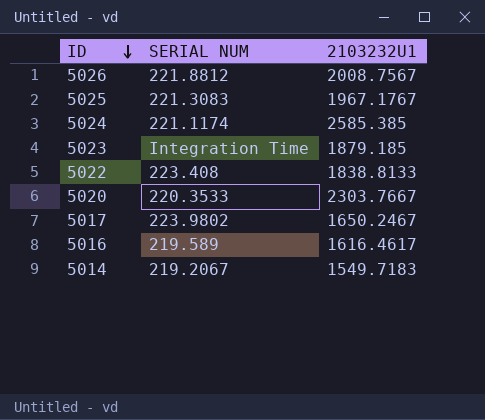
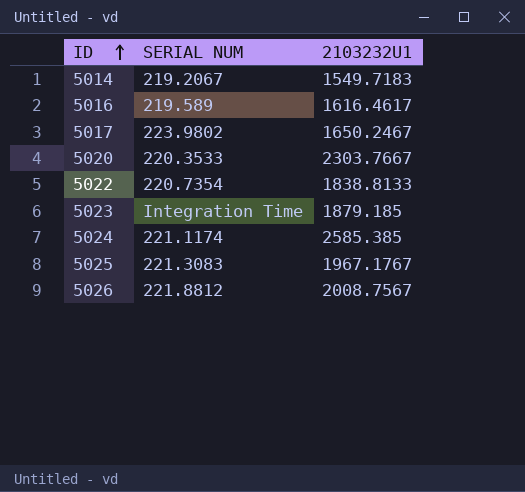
row order: ID descending -> ID ascending
5022 | SERIAL NUM: 223.408 -> 220.7354

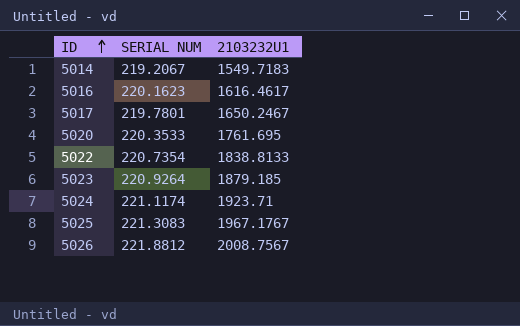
5016 | SERIAL NUM: 219.589 -> 220.1623
5017 | SERIAL NUM: 223.9802 -> 219.7801
5020 | 2103232U1: 2303.7667 -> 1761.695
5023 | SERIAL NUM: Integration Time -> 220.9264
5024 | 2103232U1: 2585.385 -> 1923.71

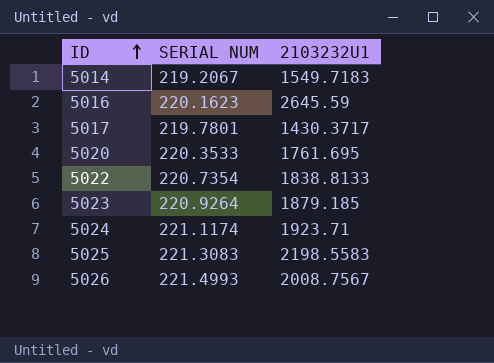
5016 | 2103232U1: 1616.4617 -> 2645.59
5017 | 2103232U1: 1650.2467 -> 1430.3717
5025 | 2103232U1: 1967.1767 -> 2198.5583
5026 | SERIAL NUM: 221.8812 -> 221.4993

